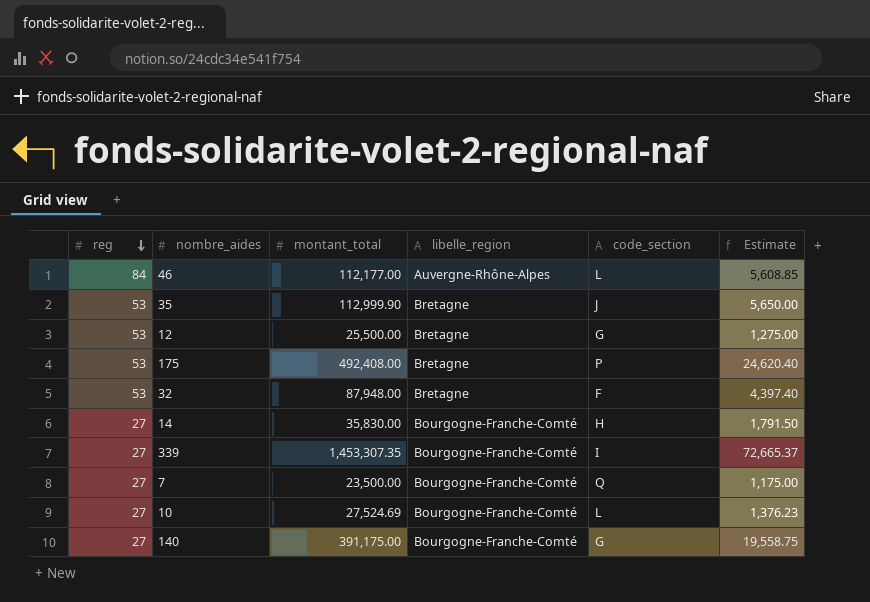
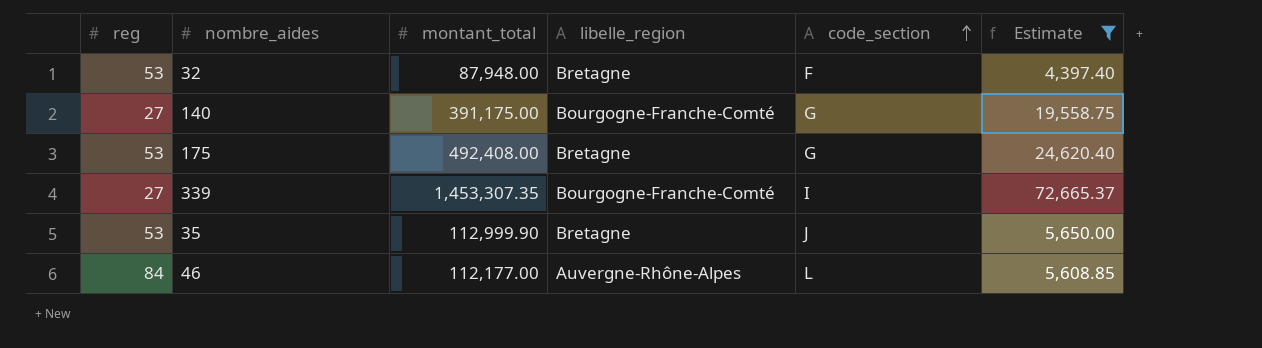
filter: none -> Estimate >= 4,397.40
row order: reg descending -> code_section ascending
175 | code_section: P -> G

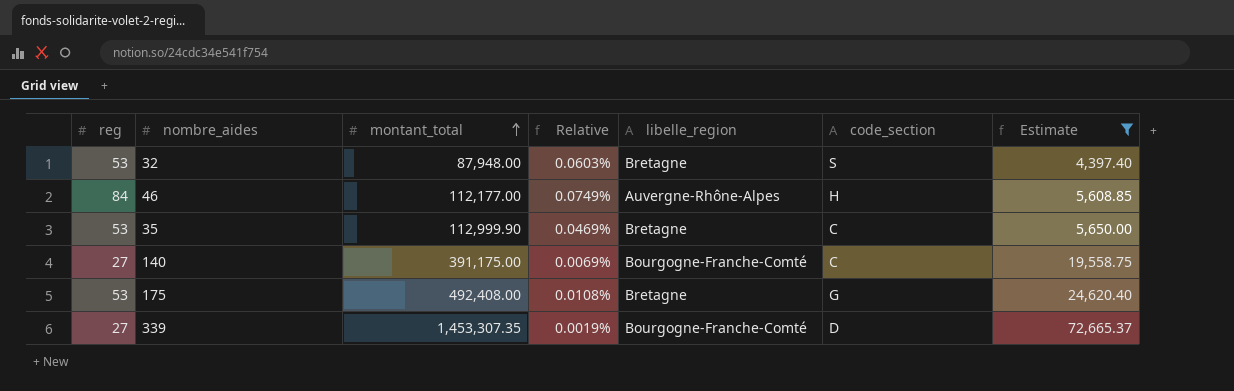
row order: code_section ascending -> montant_total ascending
column Relative | formula: none -> [reg] / [montant_total]
32 | code_section: F -> S
46 | code_section: L -> H
35 | code_section: J -> C
140 | code_section: G -> C
339 | code_section: I -> D

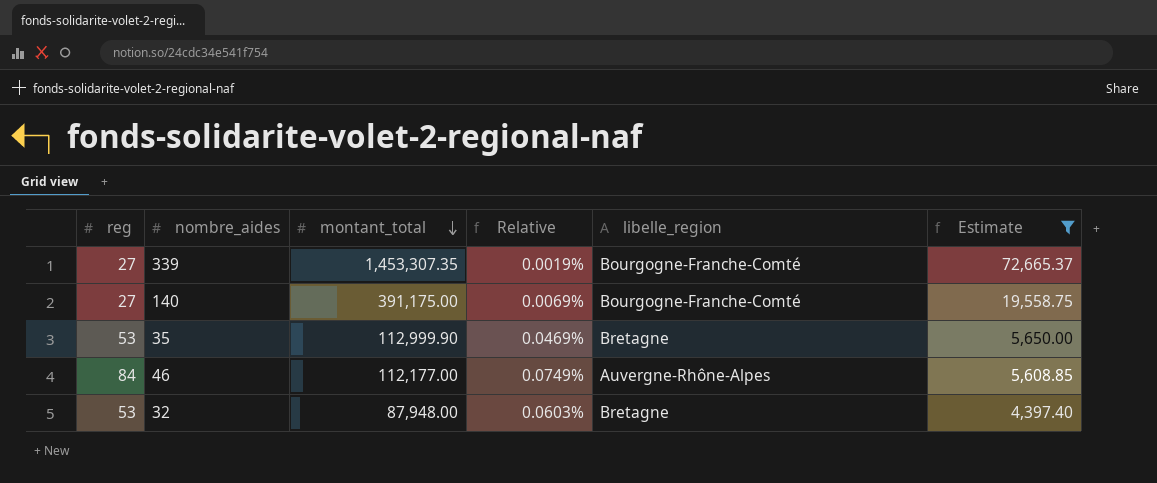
row order: montant_total ascending -> montant_total descending
column code_section | position: 6 -> none
row 175: 53 | 492,408.00 | 0.0108% | Bretagne | G | 24,620.40 -> none

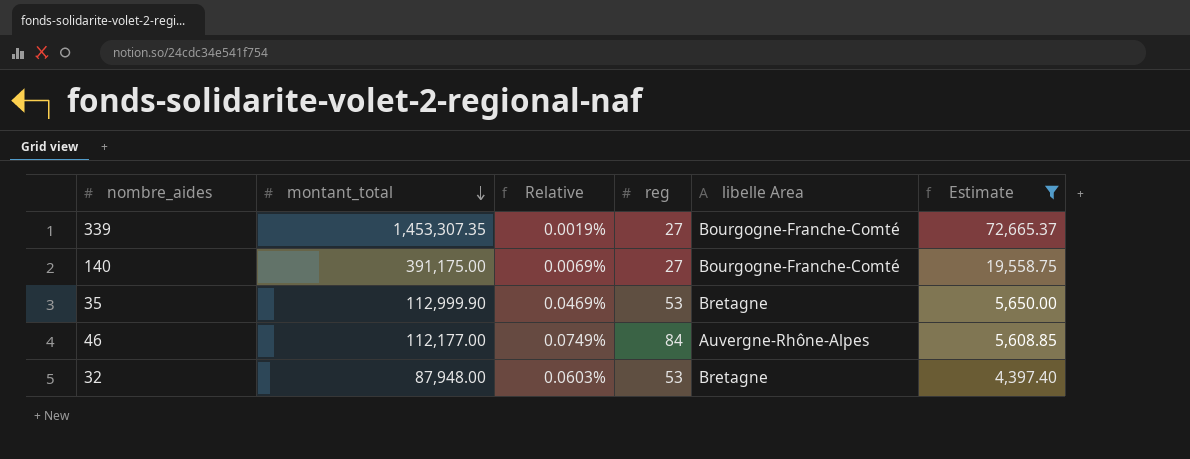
column reg | position: 1 -> 4
column name: libelle_region -> libelle Area

